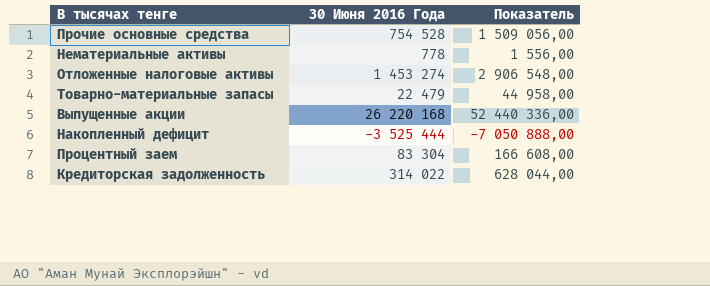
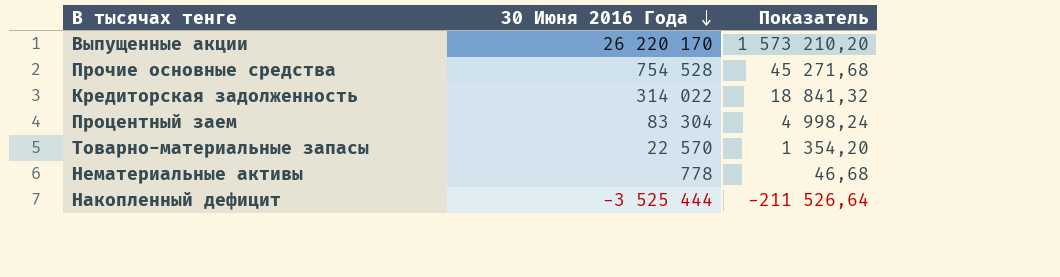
row order: none -> 30 Июня 2016 Года descending
column Показатель | formula: [30 Июня 2016 Года] * 2 -> [30 Июня 2016 Года] * 0,06
row Отложенные налоговые активы: 1 453 274 | 2 906 548,00 -> none
Выпущенные акции | 30 Июня 2016 Года: 26 220 168 -> 26 220 170
Товарно-материальные запасы | 30 Июня 2016 Года: 22 479 -> 22 570

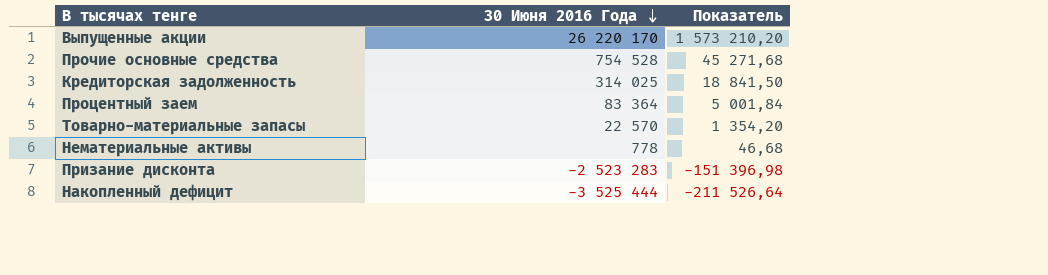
Кредиторская задолженность | 30 Июня 2016 Года: 314 022 -> 314 025
Кредиторская задолженность | Показатель: 18 841,32 -> 18 841,50
Процентный заем | 30 Июня 2016 Года: 83 304 -> 83 364
Процентный заем | Показатель: 4 998,24 -> 5 001,84
row Призание дисконта: none -> -2 523 283 | -151 396,98

